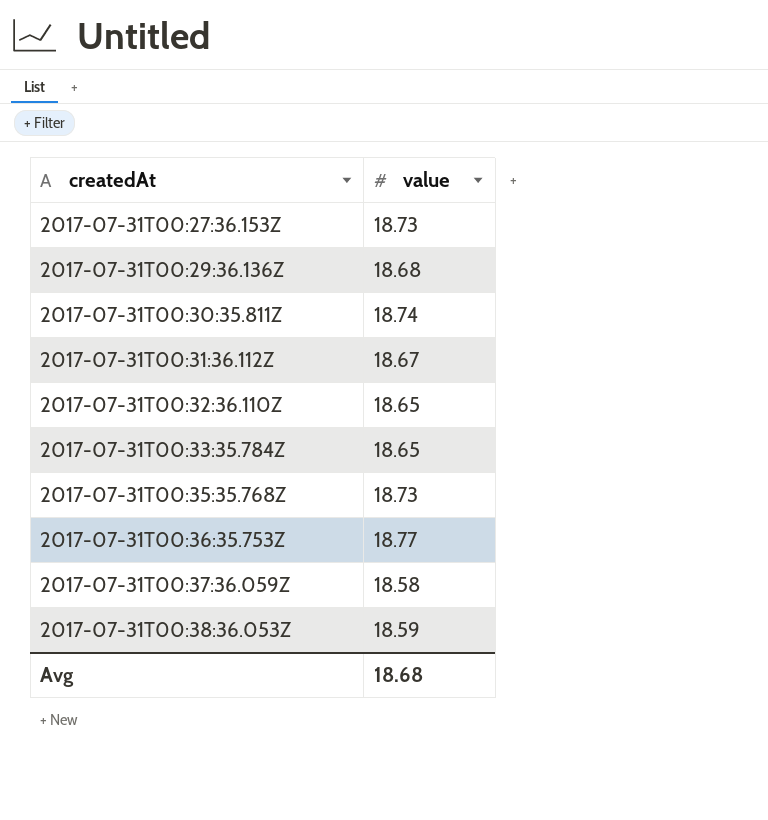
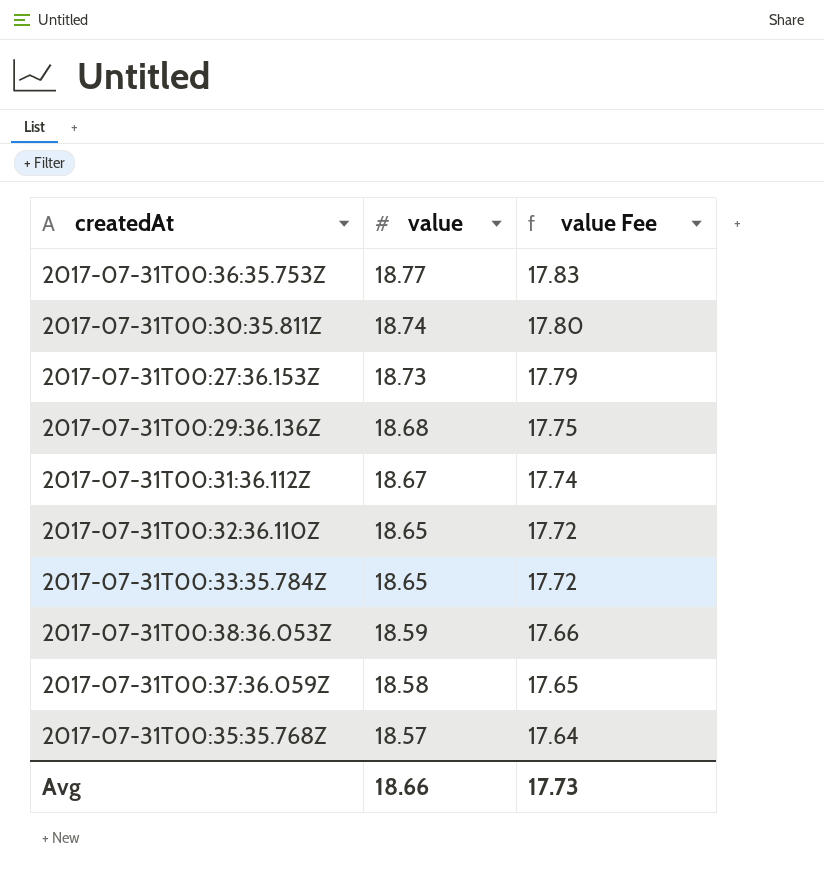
row order: createdAt ascending -> value descending
column value Fee | formula: none -> [value] * 0.95
2017-07-31T00:35:35.768Z | value: 18.73 -> 18.57
Avg | value: 18.68 -> 18.66

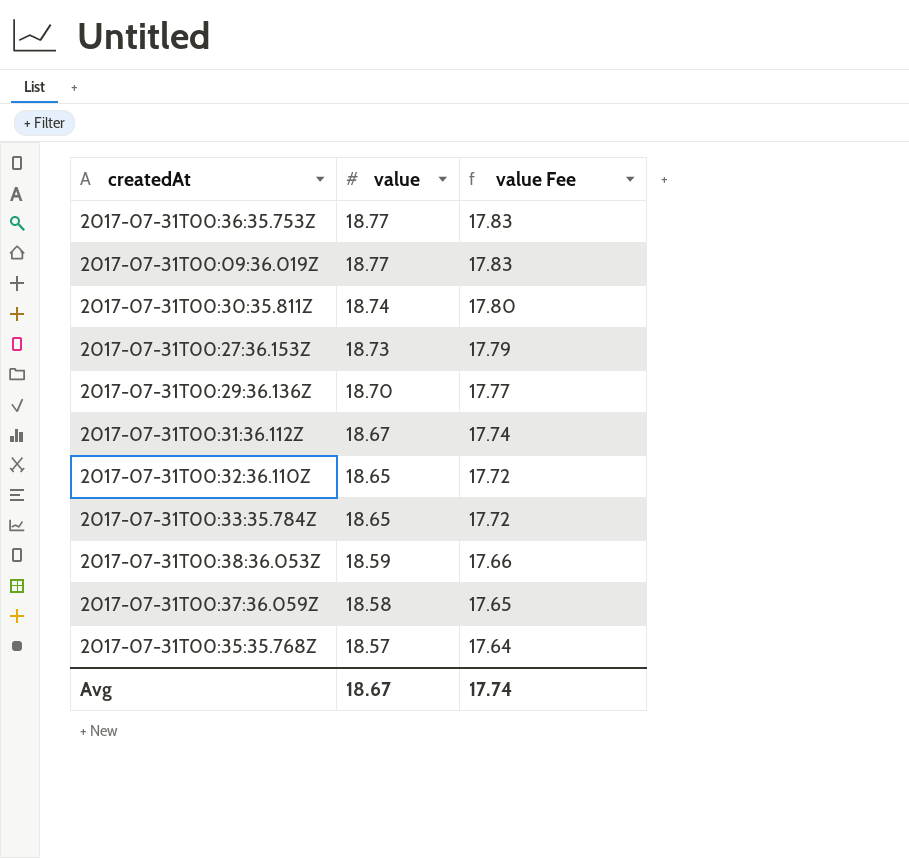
row 2017-07-31T00:09:36.019Z: none -> 18.77 | 17.83
2017-07-31T00:29:36.136Z | value: 18.68 -> 18.70
2017-07-31T00:29:36.136Z | value Fee: 17.75 -> 17.77
Avg | value: 18.66 -> 18.67
Avg | value Fee: 17.73 -> 17.74

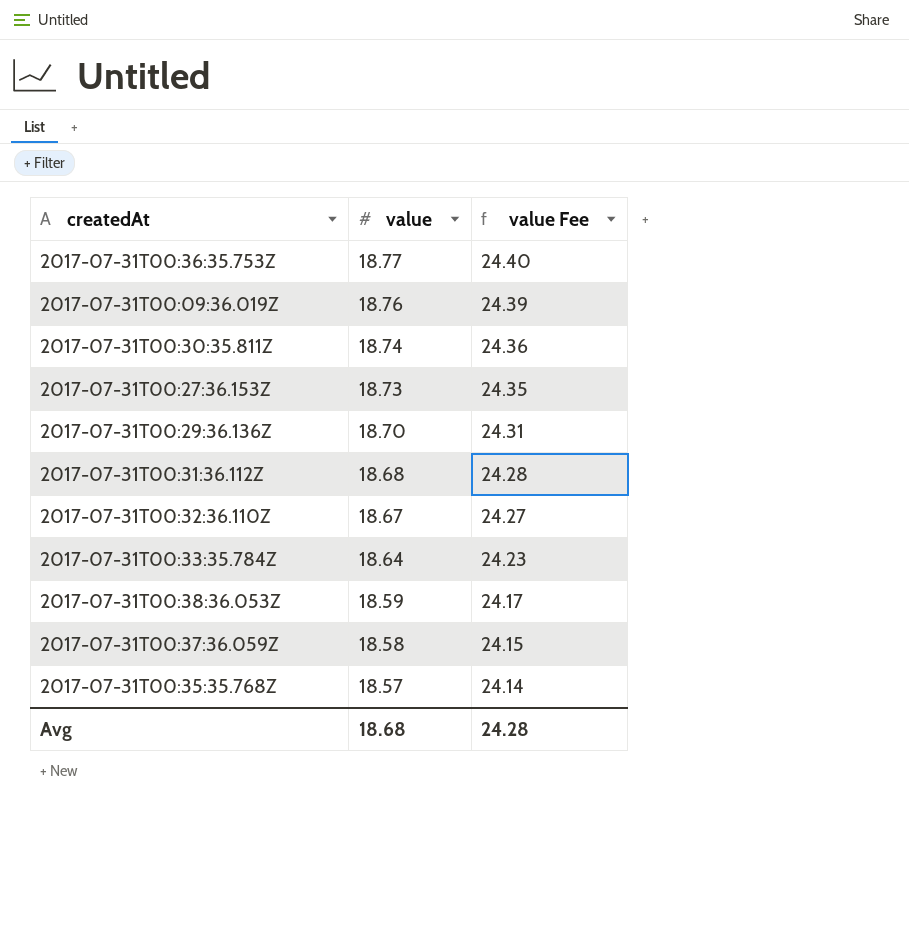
column value Fee | formula: [value] * 0.95 -> [value] * 1.3
2017-07-31T00:09:36.019Z | value: 18.77 -> 18.76
2017-07-31T00:31:36.112Z | value: 18.67 -> 18.68
2017-07-31T00:32:36.110Z | value: 18.65 -> 18.67
2017-07-31T00:33:35.784Z | value: 18.65 -> 18.64
Avg | value: 18.67 -> 18.68
Avg | value Fee: 17.74 -> 24.28

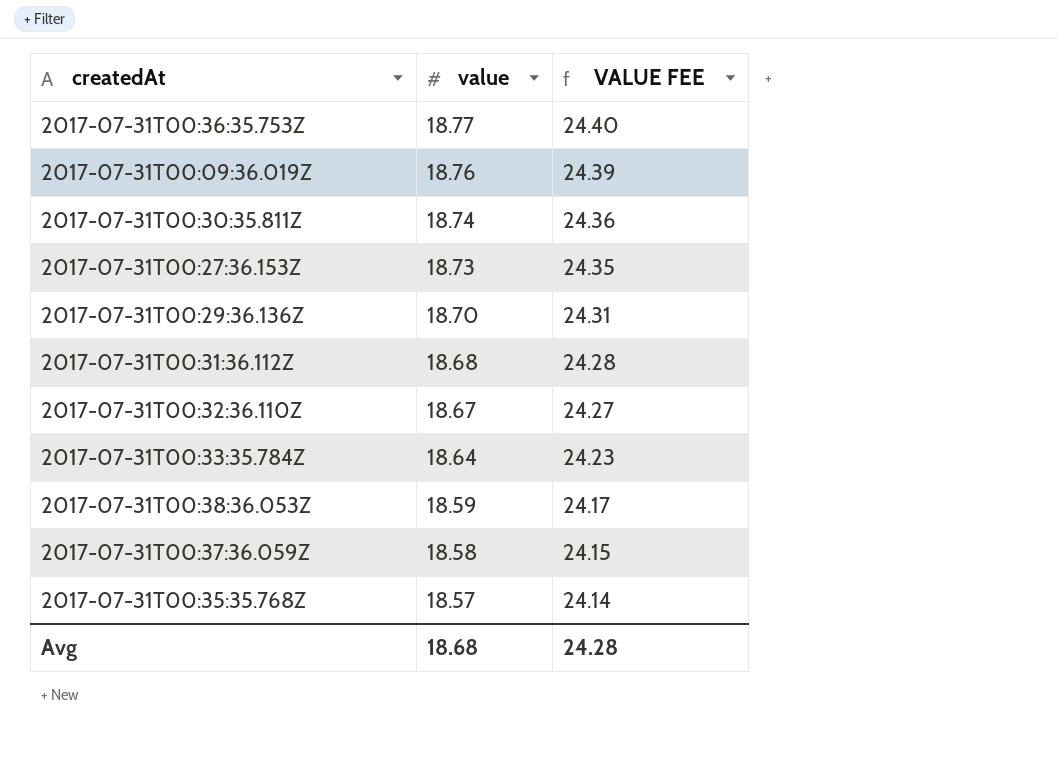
column name: value Fee -> VALUE FEE

